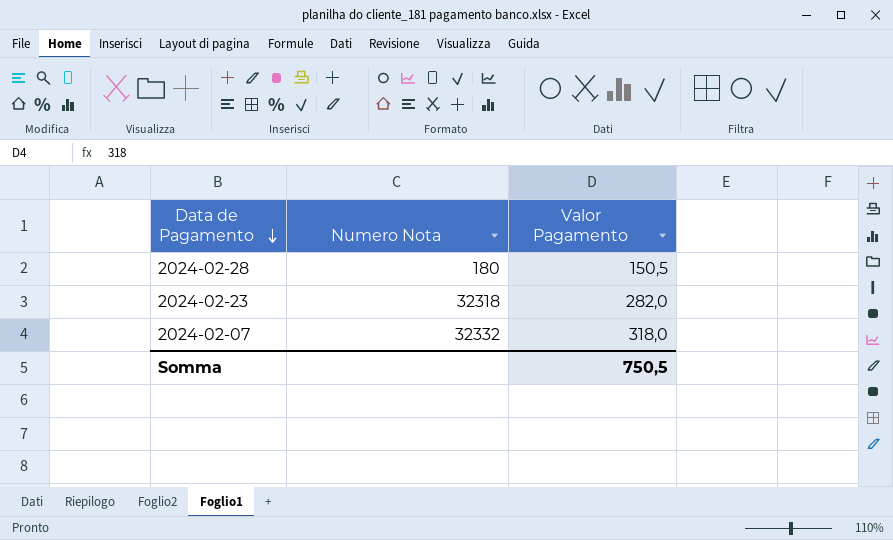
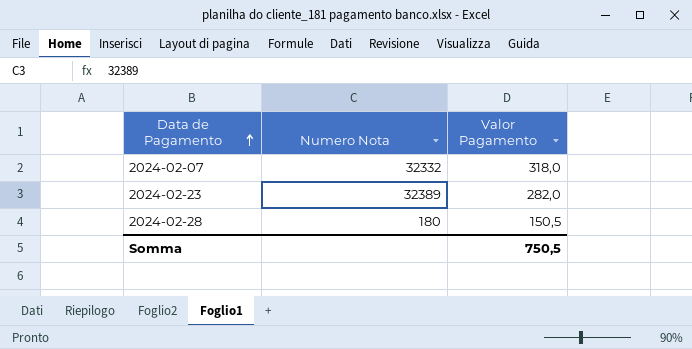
row order: Data de Pagamento descending -> Data de Pagamento ascending
2024-02-23 | Numero Nota: 32318 -> 32389

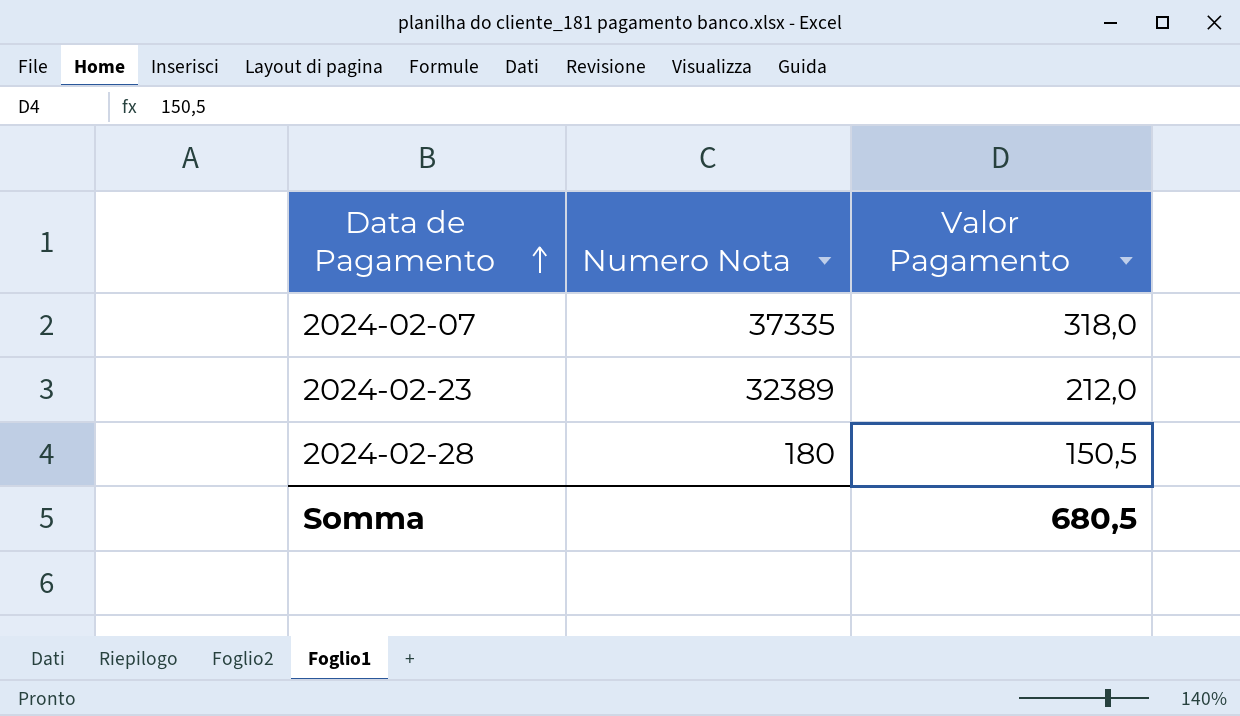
2024-02-07 | Numero Nota: 32332 -> 37335
2024-02-23 | Valor Pagamento: 282,0 -> 212,0
Somma | Valor Pagamento: 750,5 -> 680,5

